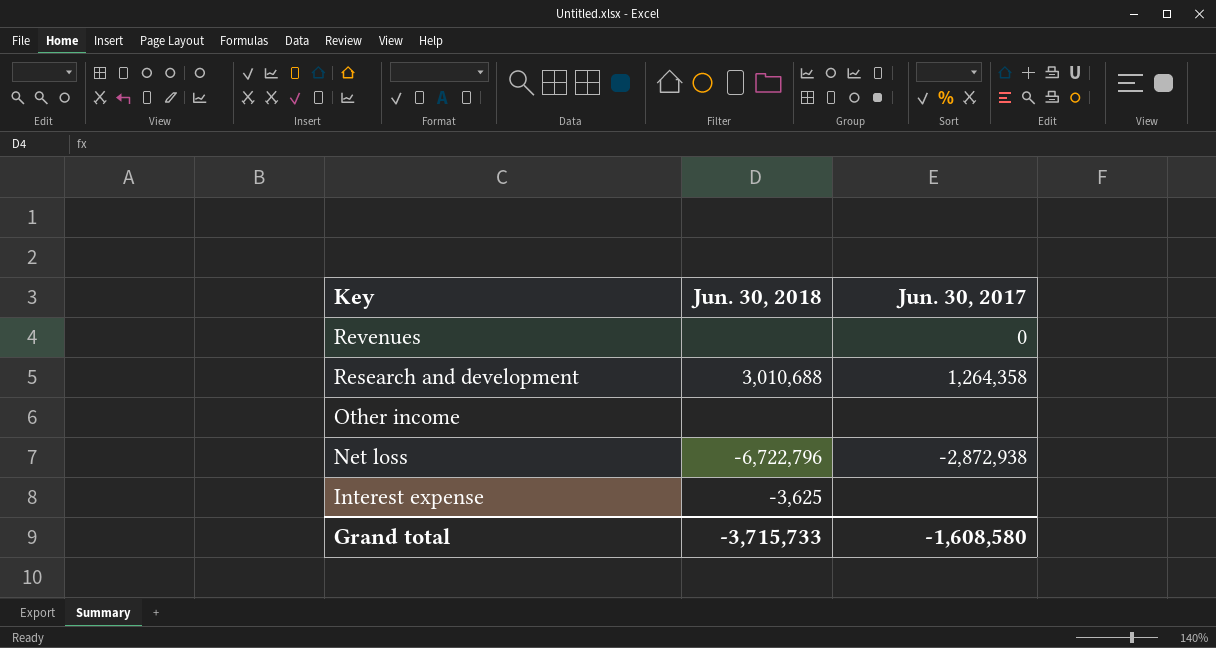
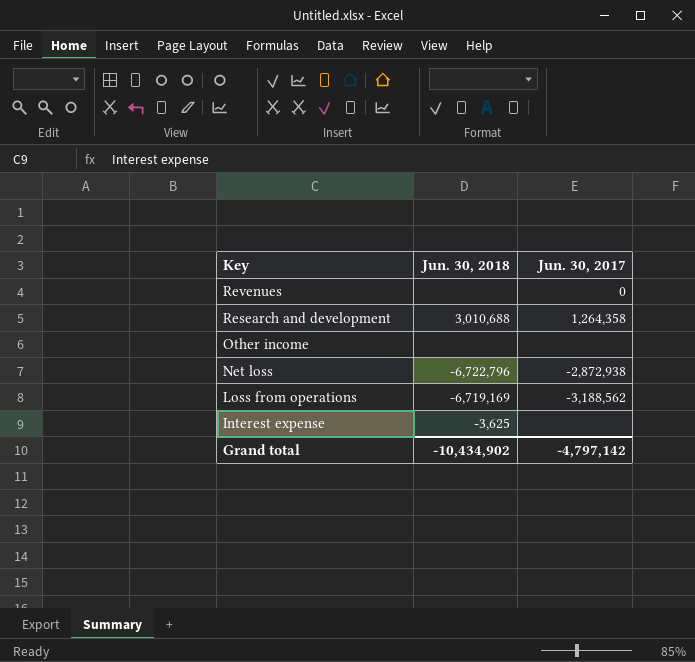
row Loss from operations: none -> -6,719,169 | -3,188,562
Grand total | Jun. 30, 2018: -3,715,733 -> -10,434,902
Grand total | Jun. 30, 2017: -1,608,580 -> -4,797,142

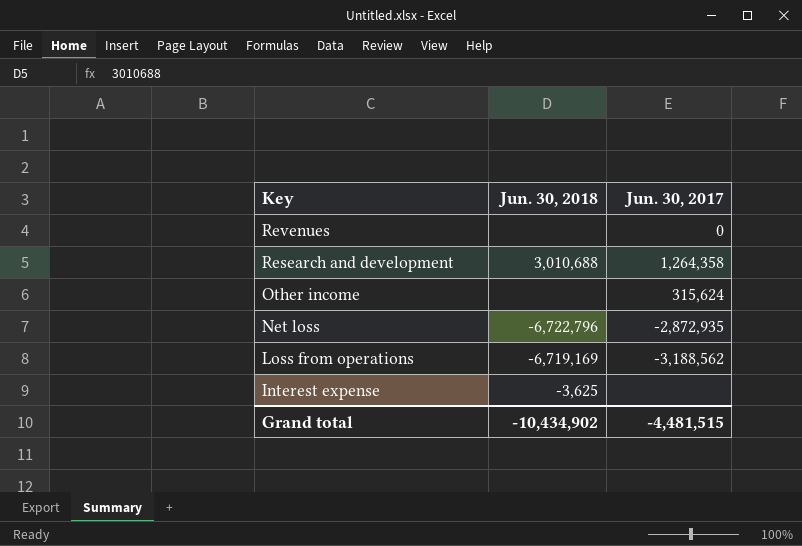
Other income | Jun. 30, 2017: none -> 315,624
Net loss | Jun. 30, 2017: -2,872,938 -> -2,872,935
Grand total | Jun. 30, 2017: -4,797,142 -> -4,481,515

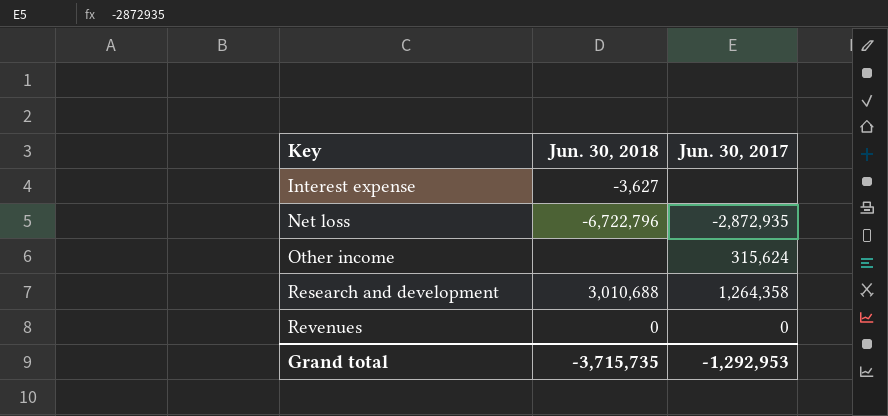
row order: Key descending -> Key ascending
row Loss from operations: -6,719,169 | -3,188,562 -> none
Interest expense | Jun. 30, 2018: -3,625 -> -3,627
Revenues | Jun. 30, 2018: none -> 0
Grand total | Jun. 30, 2018: -10,434,902 -> -3,715,735
Grand total | Jun. 30, 2017: -4,481,515 -> -1,292,953

